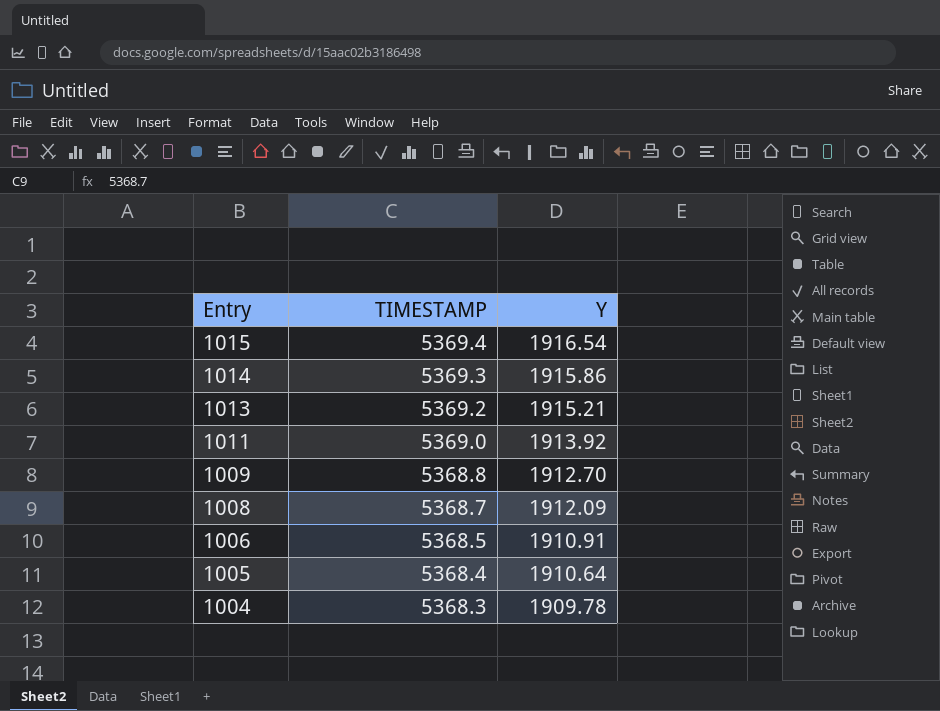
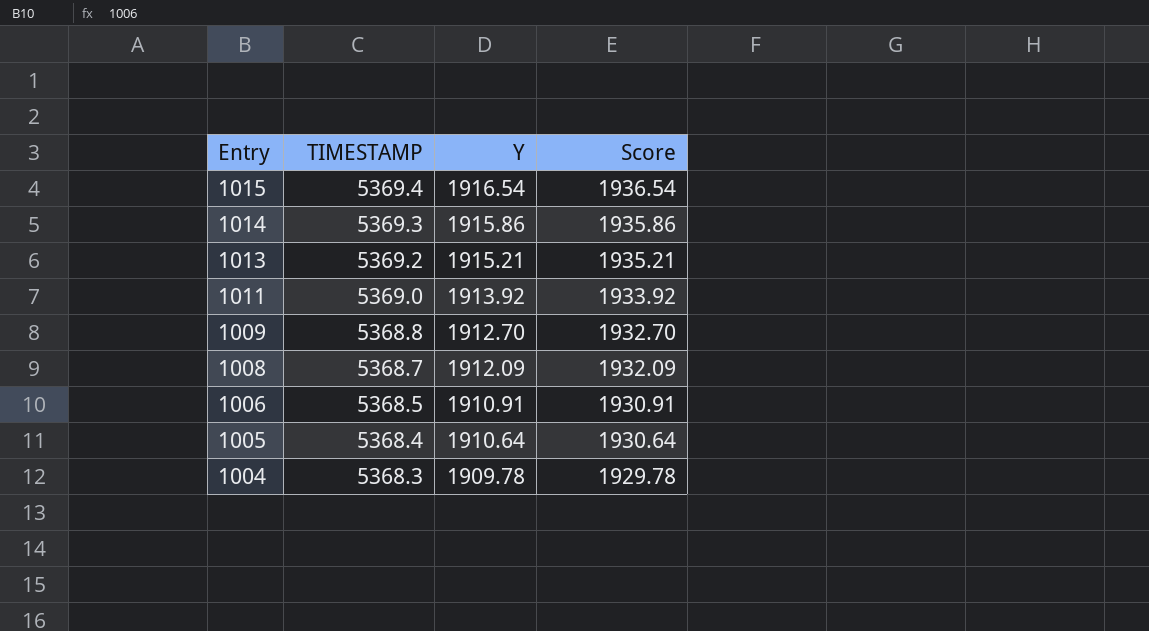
column Score | formula: none -> [Y] + 20

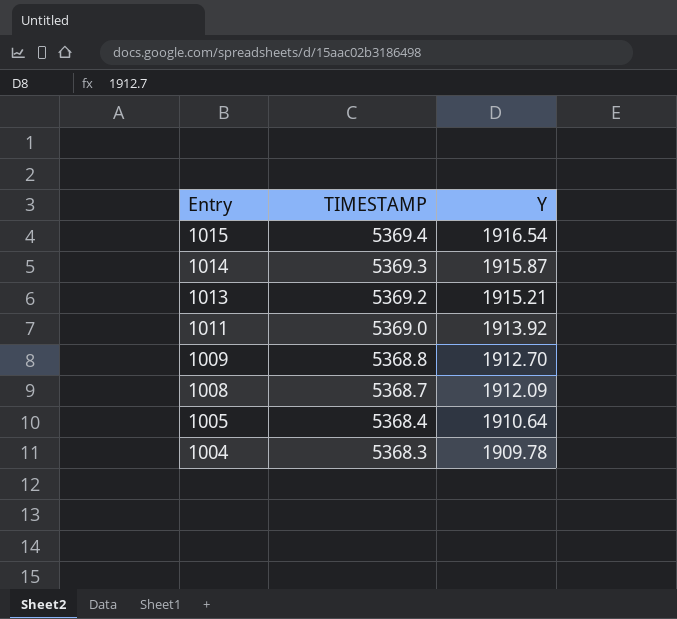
column Score | formula: [Y] + 20 -> none
row 1006: 5368.5 | 1910.91 | 1930.91 -> none
1014 | Y: 1915.86 -> 1915.87

